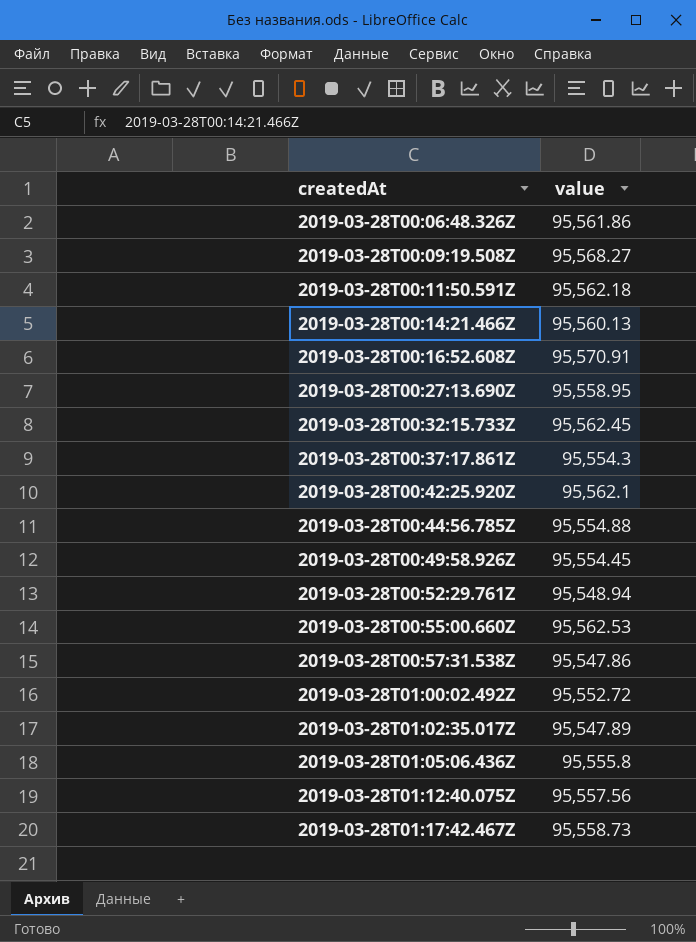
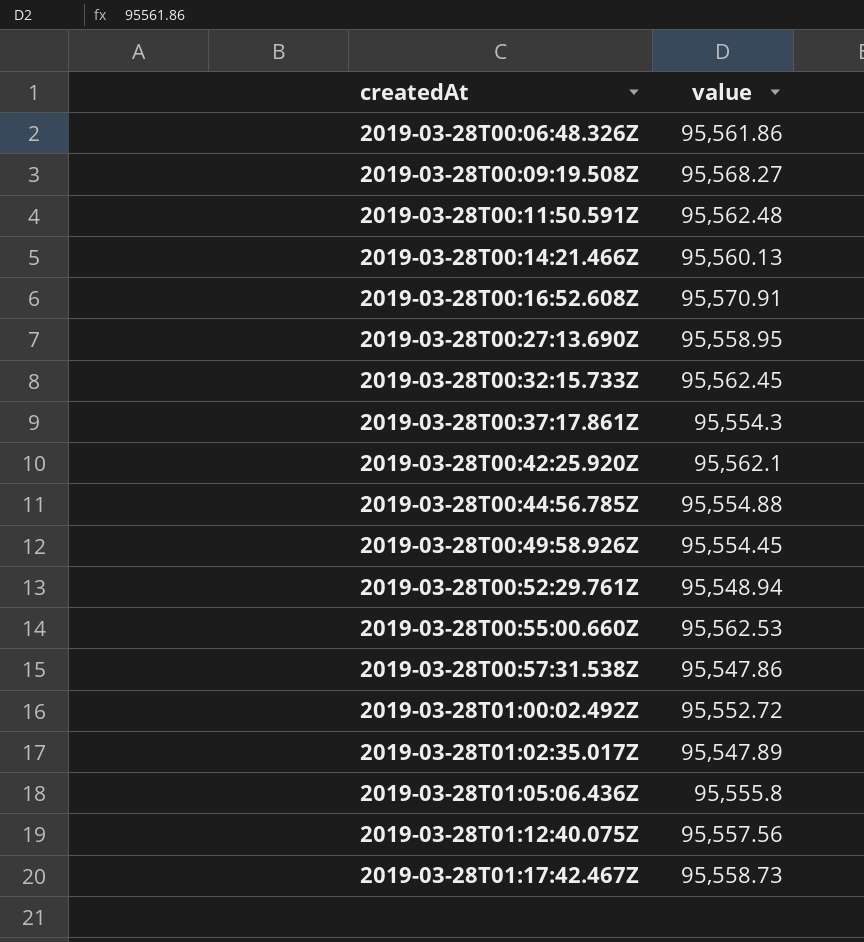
2019-03-28T00:11:50.591Z | value: 95,562.18 -> 95,562.48

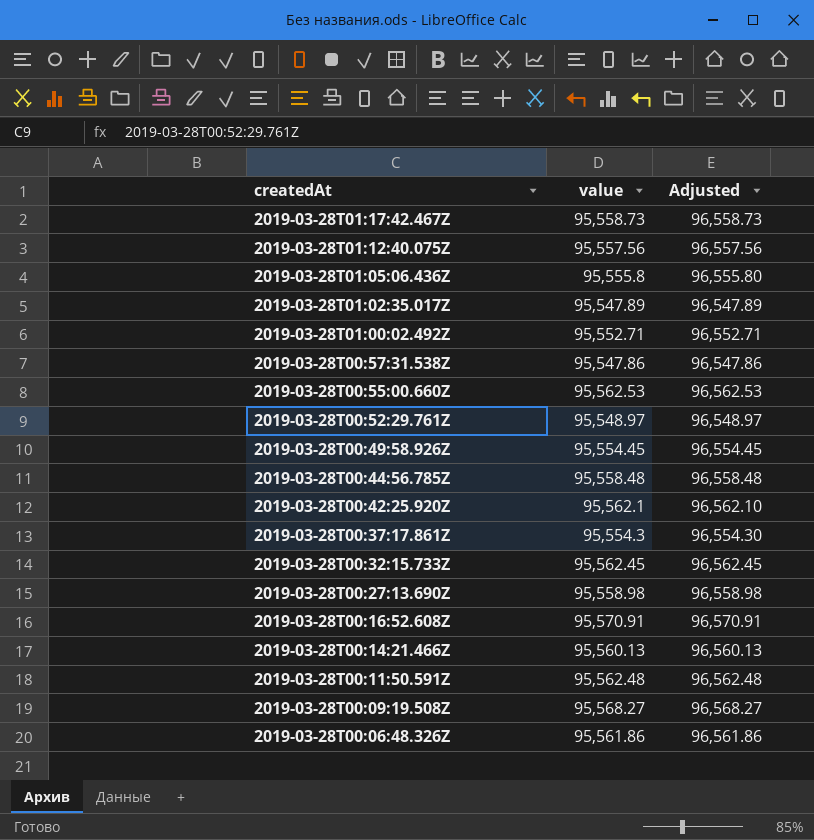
row order: createdAt ascending -> createdAt descending
column Adjusted | formula: none -> [value] + 1000
2019-03-28T01:00:02.492Z | value: 95,552.72 -> 95,552.71
2019-03-28T00:52:29.761Z | value: 95,548.94 -> 95,548.97
2019-03-28T00:44:56.785Z | value: 95,554.88 -> 95,558.48
2019-03-28T00:27:13.690Z | value: 95,558.95 -> 95,558.98

